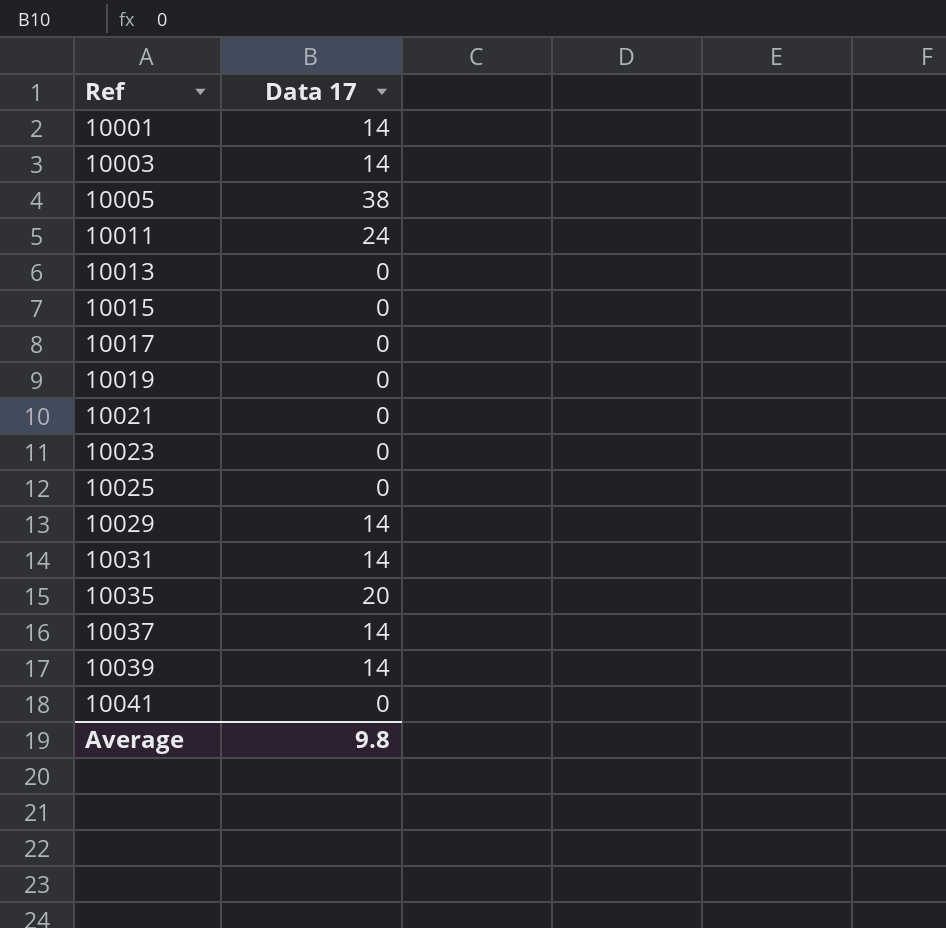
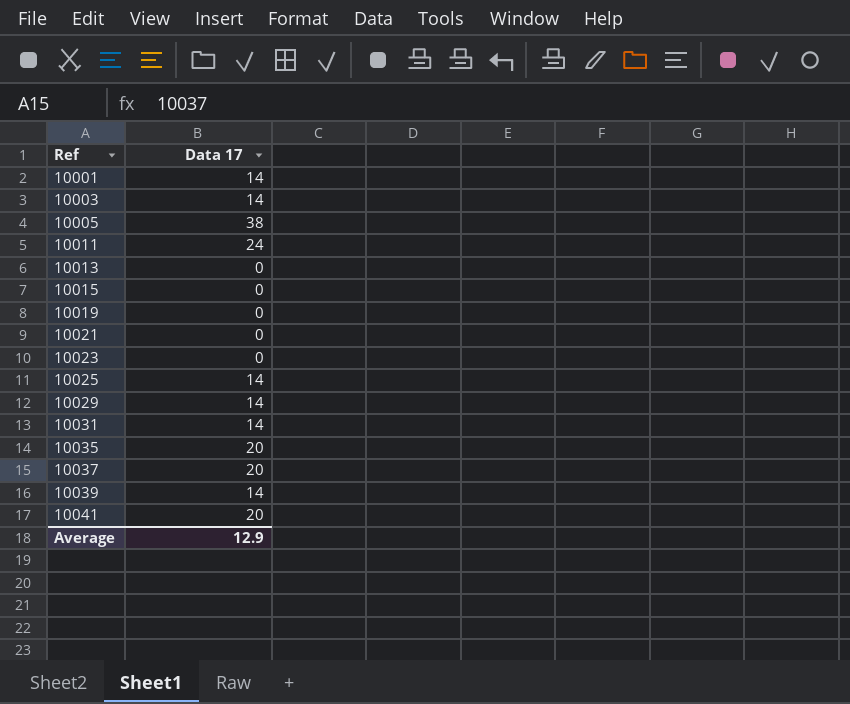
row 10017: 0 -> none
10025 | Data 17: 0 -> 14
10037 | Data 17: 14 -> 20
10041 | Data 17: 0 -> 20
Average | Data 17: 9.8 -> 12.9

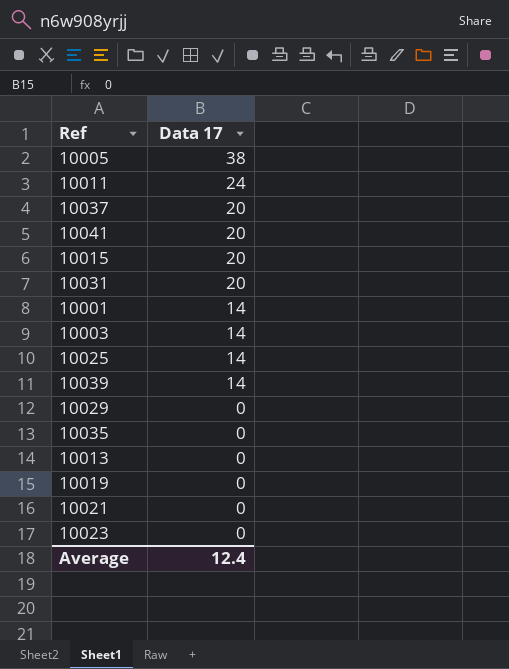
row order: Ref ascending -> Data 17 descending
10015 | Data 17: 0 -> 20
10031 | Data 17: 14 -> 20
10029 | Data 17: 14 -> 0
10035 | Data 17: 20 -> 0
Average | Data 17: 12.9 -> 12.4

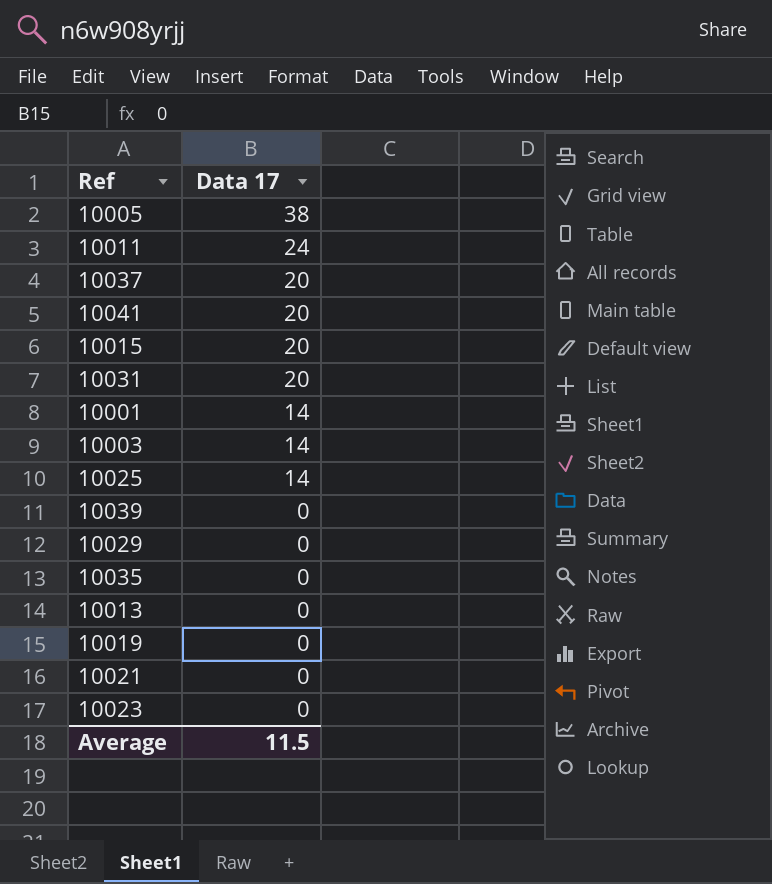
10039 | Data 17: 14 -> 0
Average | Data 17: 12.4 -> 11.5

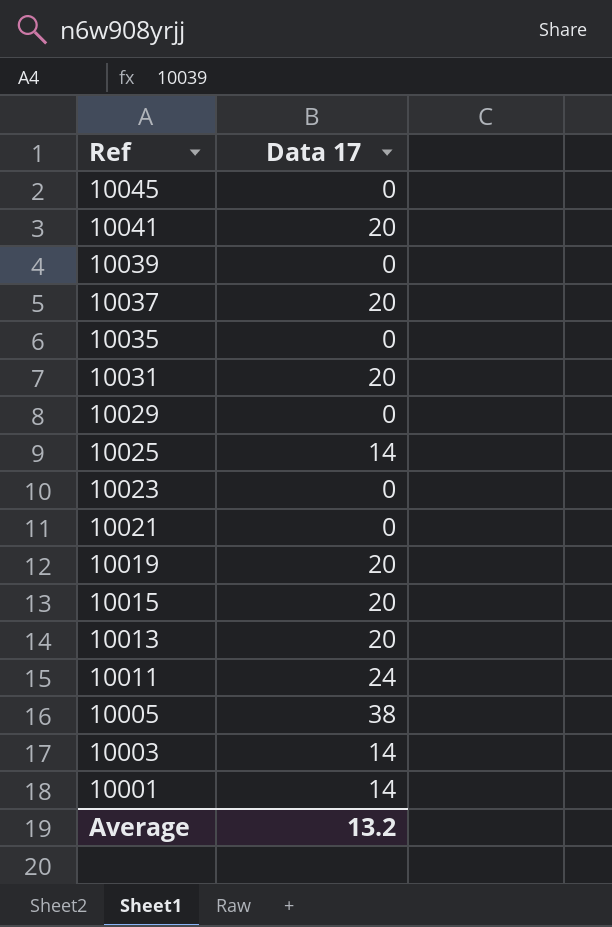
row order: Data 17 descending -> Ref descending
row 10045: none -> 0
10019 | Data 17: 0 -> 20
10013 | Data 17: 0 -> 20
Average | Data 17: 11.5 -> 13.2

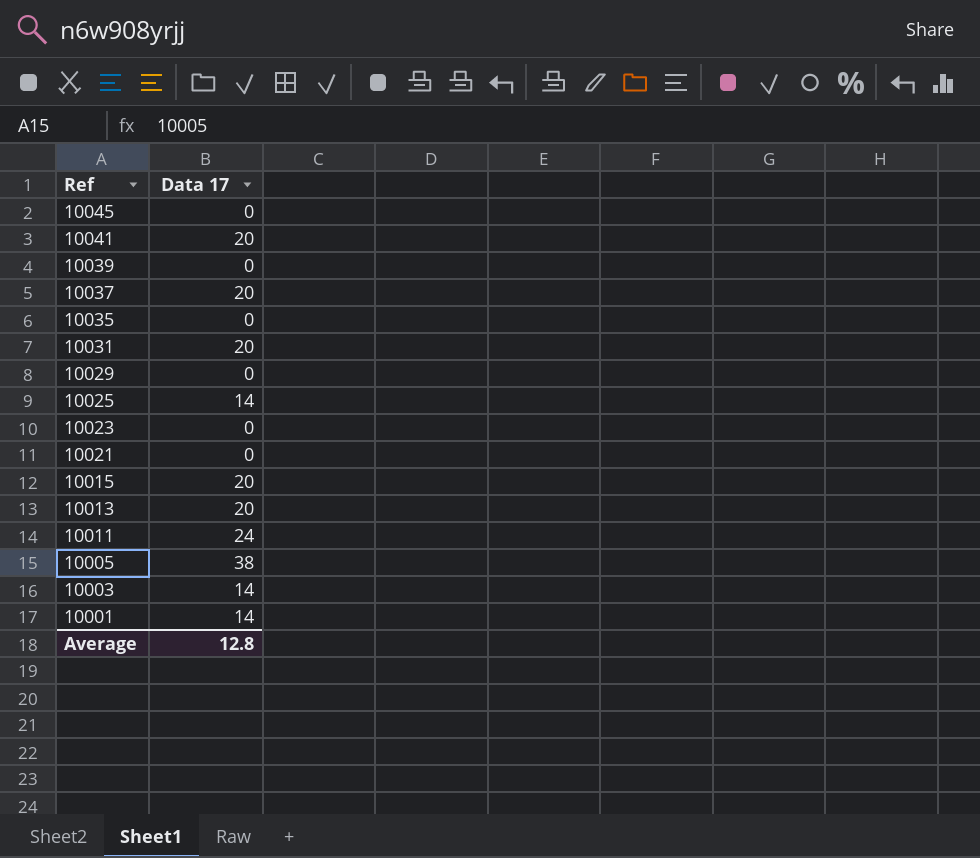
row 10019: 20 -> none
Average | Data 17: 13.2 -> 12.8

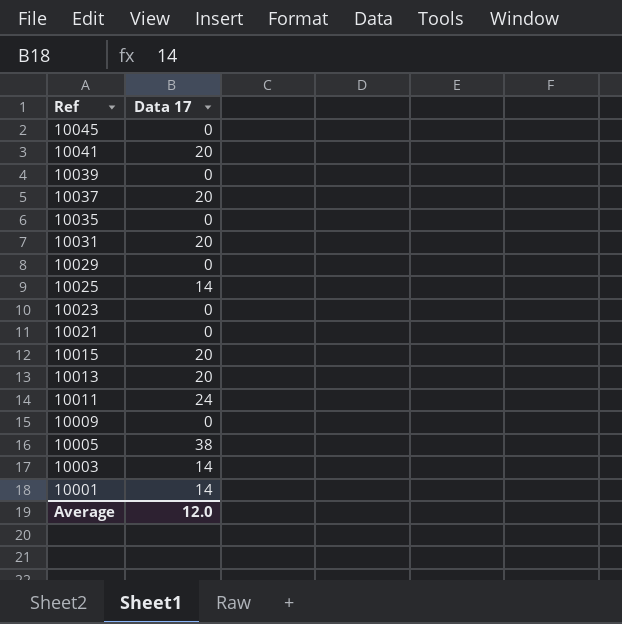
row 10009: none -> 0
Average | Data 17: 12.8 -> 12.0

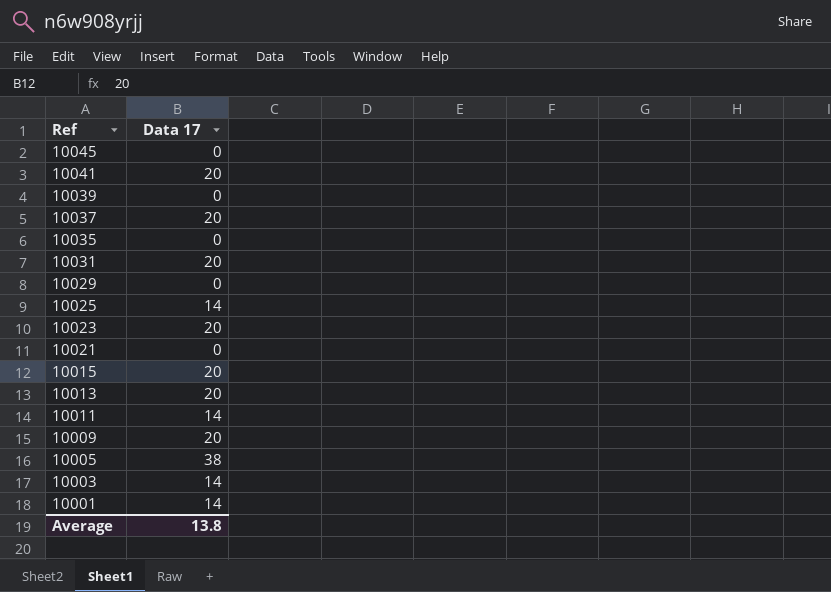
10023 | Data 17: 0 -> 20
10011 | Data 17: 24 -> 14
10009 | Data 17: 0 -> 20
Average | Data 17: 12.0 -> 13.8

